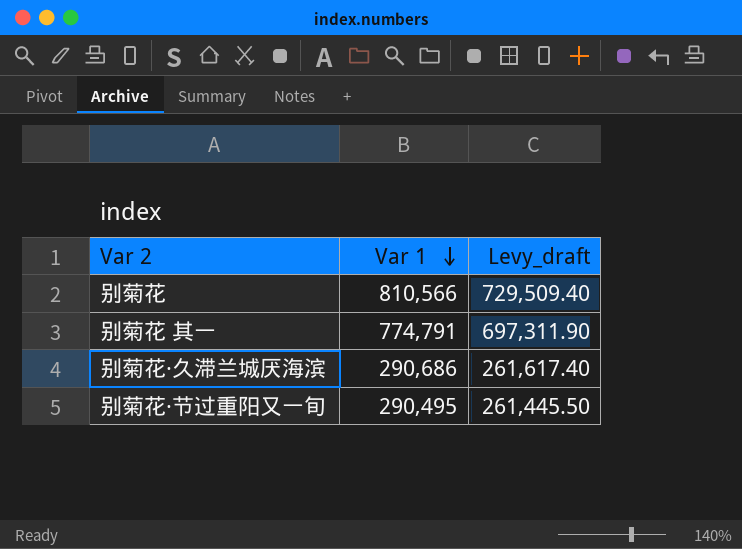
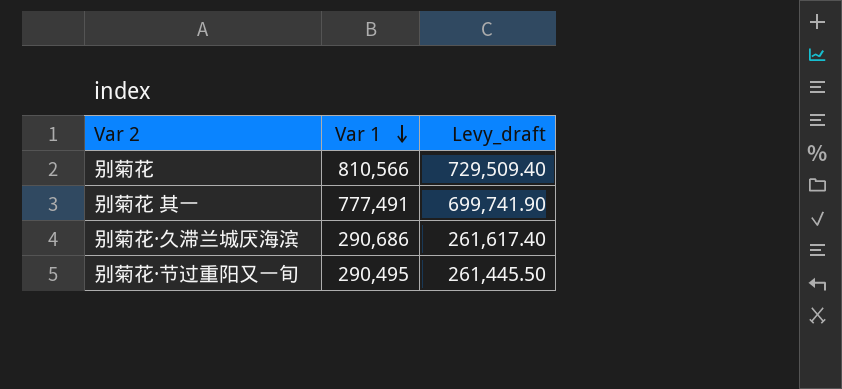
别菊花 其一 | Var 1: 774,791 -> 777,491
别菊花 其一 | Levy_draft: 697,311.90 -> 699,741.90

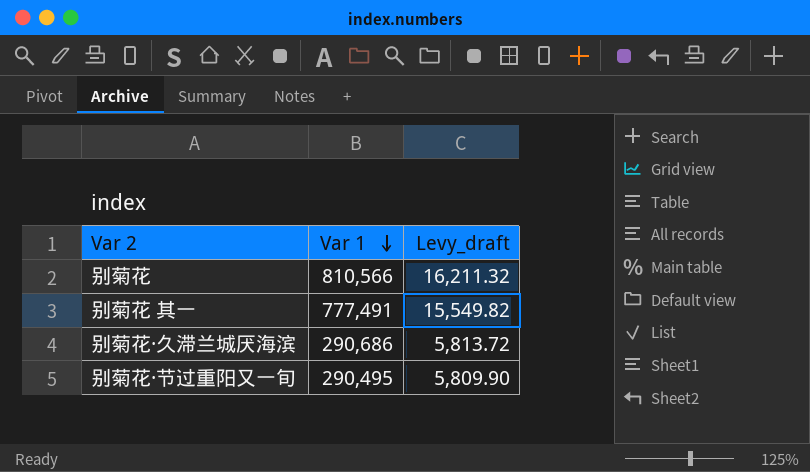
column Levy_draft | formula: [Var 1] * 0.9 -> [Var 1] * 0.02

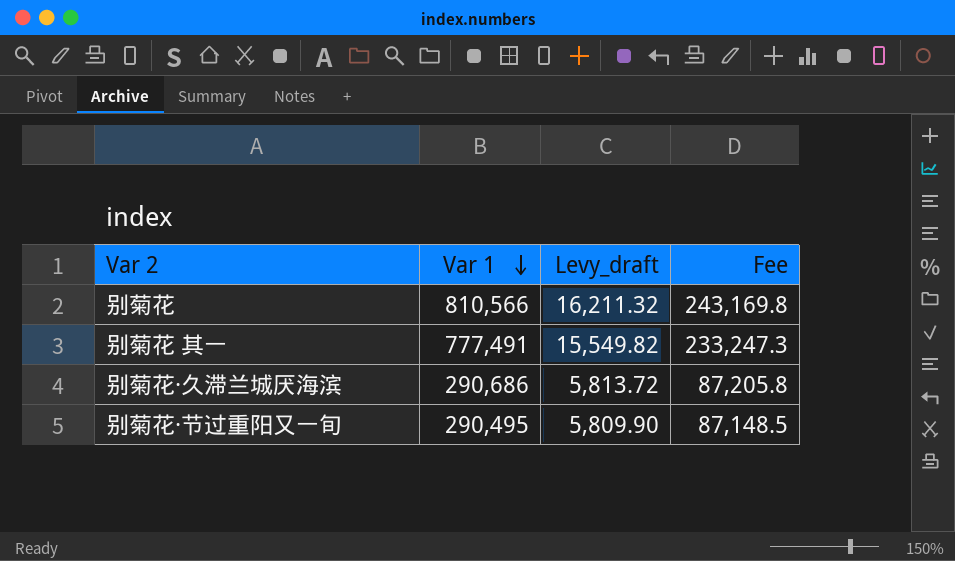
column Fee | formula: none -> [Var 1] * 0.3

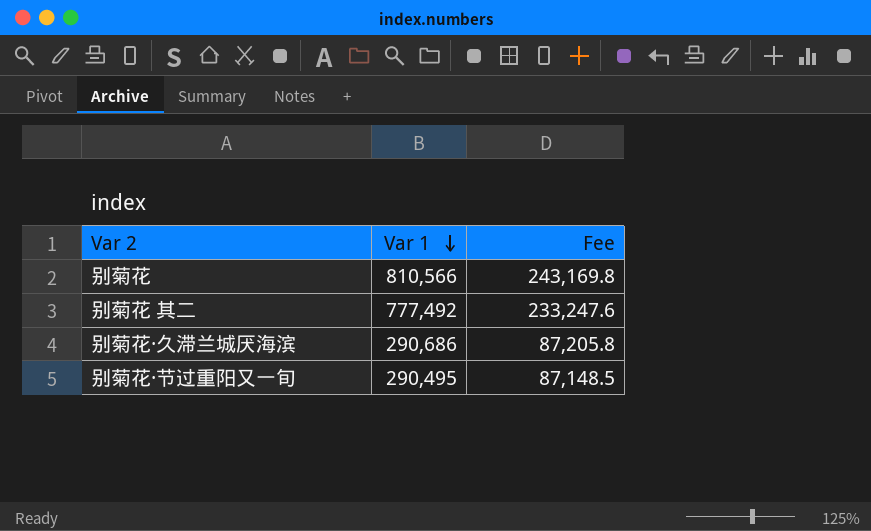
column Levy_draft | formula: [Var 1] * 0.02 -> none
row 别菊花 其一: 777,491 | 15,549.82 | 233,247.3 -> none
row 别菊花 其二: none -> 777,492 | 233,247.6

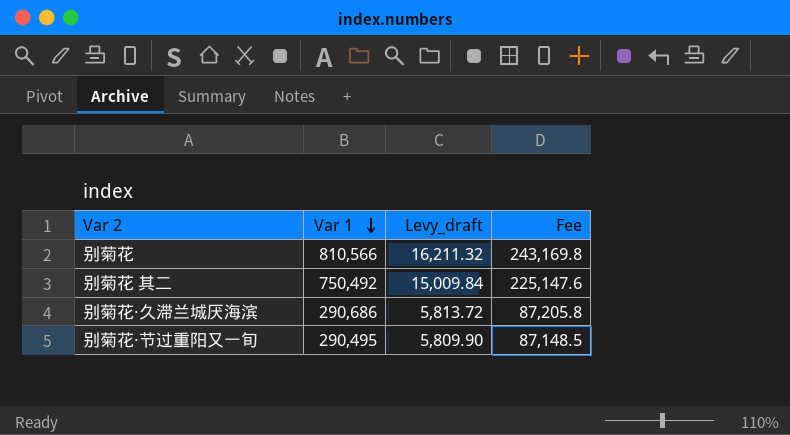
column Levy_draft | formula: none -> [Var 1] * 0.02
别菊花 其二 | Var 1: 777,492 -> 750,492
别菊花 其二 | Fee: 233,247.6 -> 225,147.6

